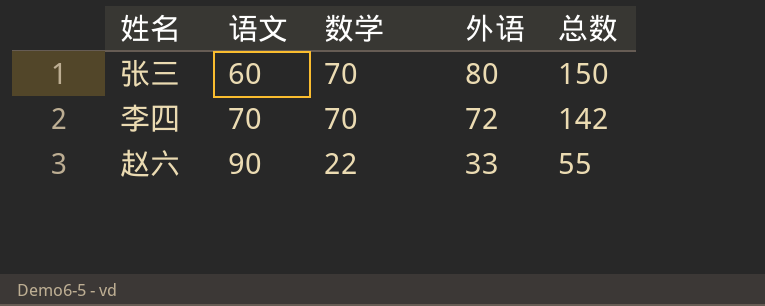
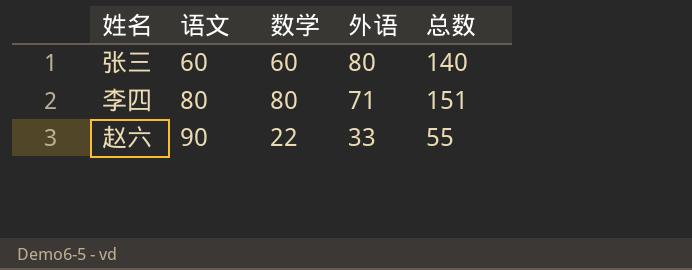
张三 | 数学: 70 -> 60
张三 | 总数: 150 -> 140
李四 | 语文: 70 -> 80
李四 | 数学: 70 -> 80
李四 | 外语: 72 -> 71
李四 | 总数: 142 -> 151

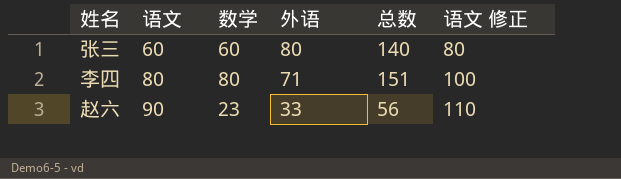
column 语文 修正 | formula: none -> [语文] + 20
赵六 | 数学: 22 -> 23
赵六 | 总数: 55 -> 56

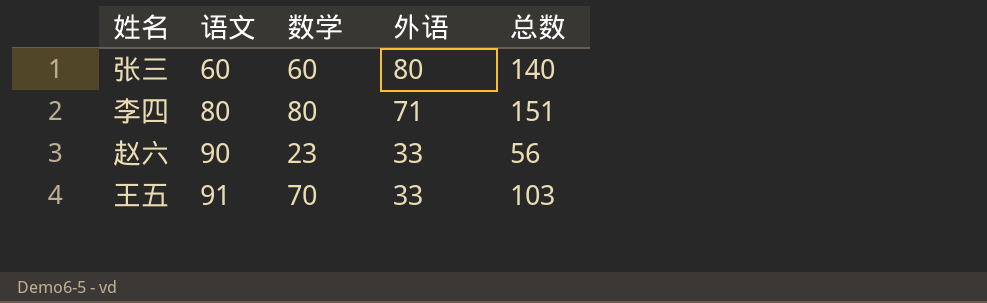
column 语文 修正 | formula: [语文] + 20 -> none
row 王五: none -> 91 | 70 | 33 | 103

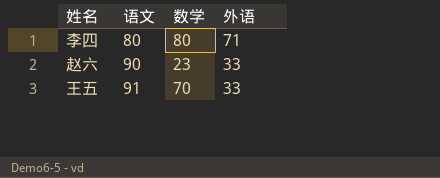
column 总数 | formula: [数学] + [外语] -> none
row 张三: 60 | 60 | 80 | 140 -> none

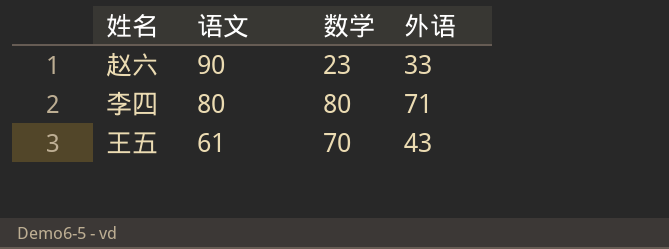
row order: 语文 ascending -> 语文 descending
王五 | 语文: 91 -> 61
王五 | 外语: 33 -> 43

